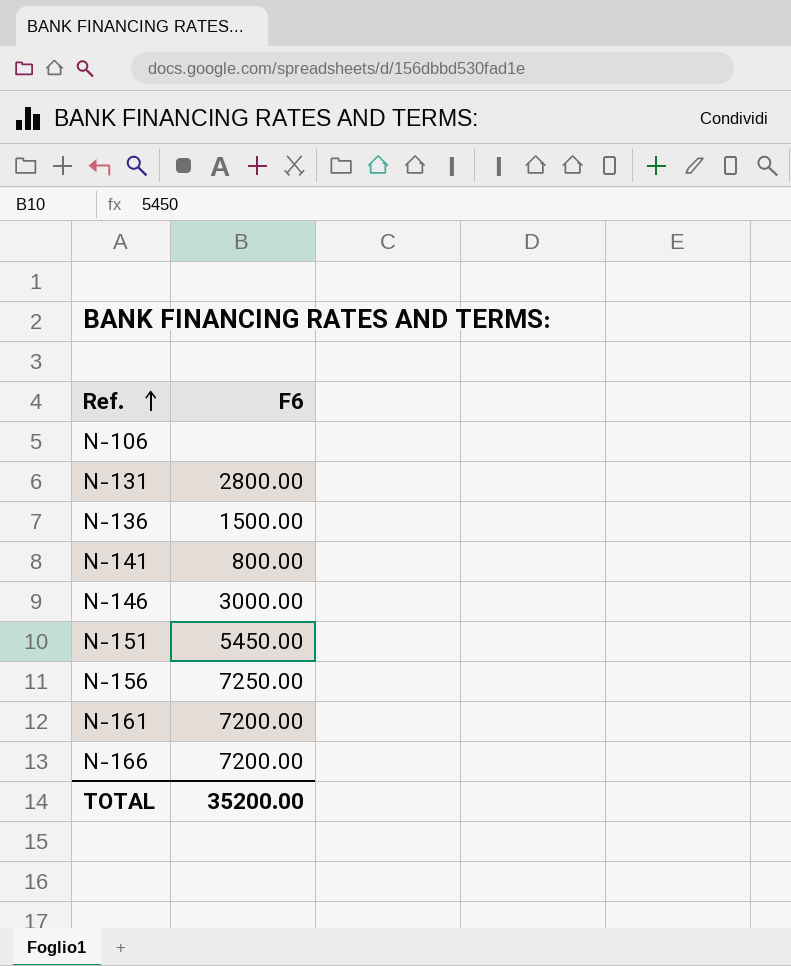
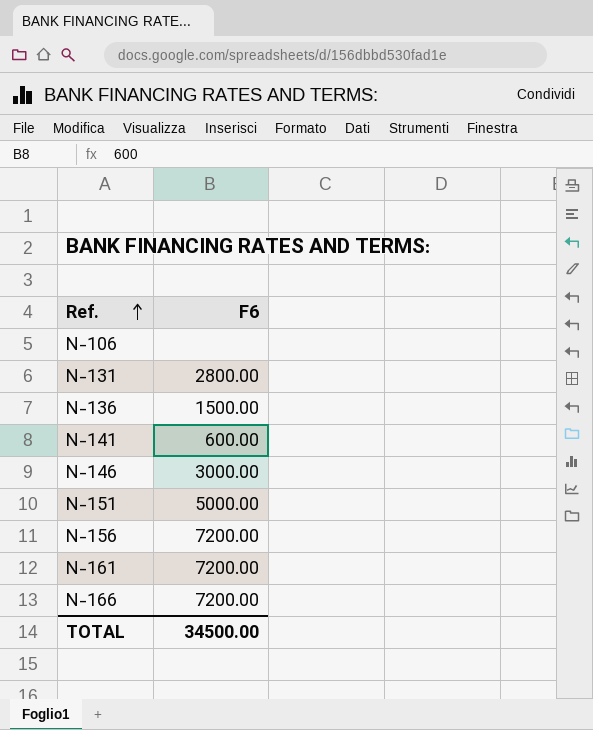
N-141 | F6: 800.00 -> 600.00
N-151 | F6: 5450.00 -> 5000.00
N-156 | F6: 7250.00 -> 7200.00
TOTAL | F6: 35200.00 -> 34500.00

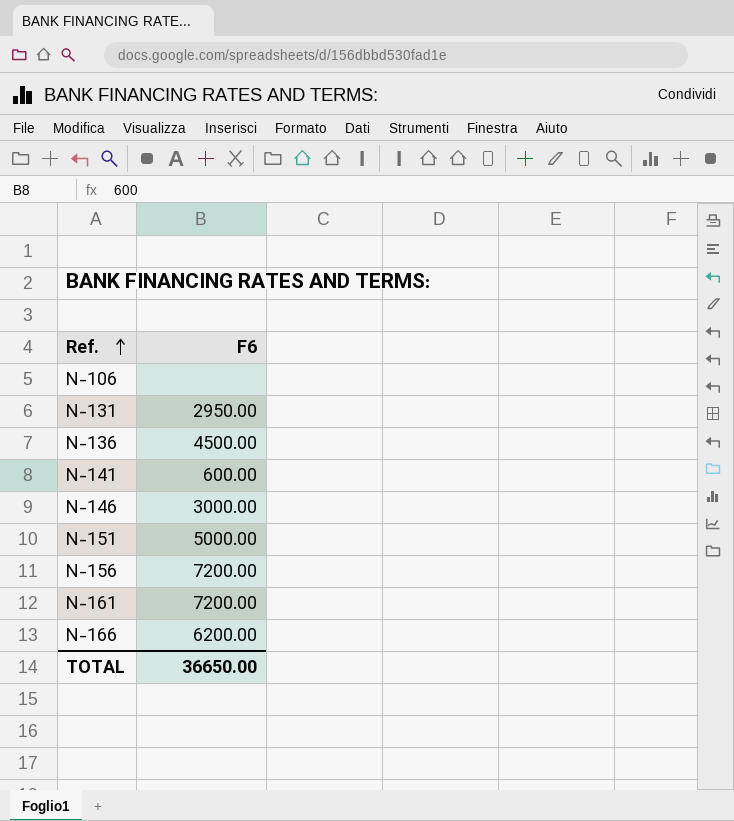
N-131 | F6: 2800.00 -> 2950.00
N-136 | F6: 1500.00 -> 4500.00
N-166 | F6: 7200.00 -> 6200.00
TOTAL | F6: 34500.00 -> 36650.00

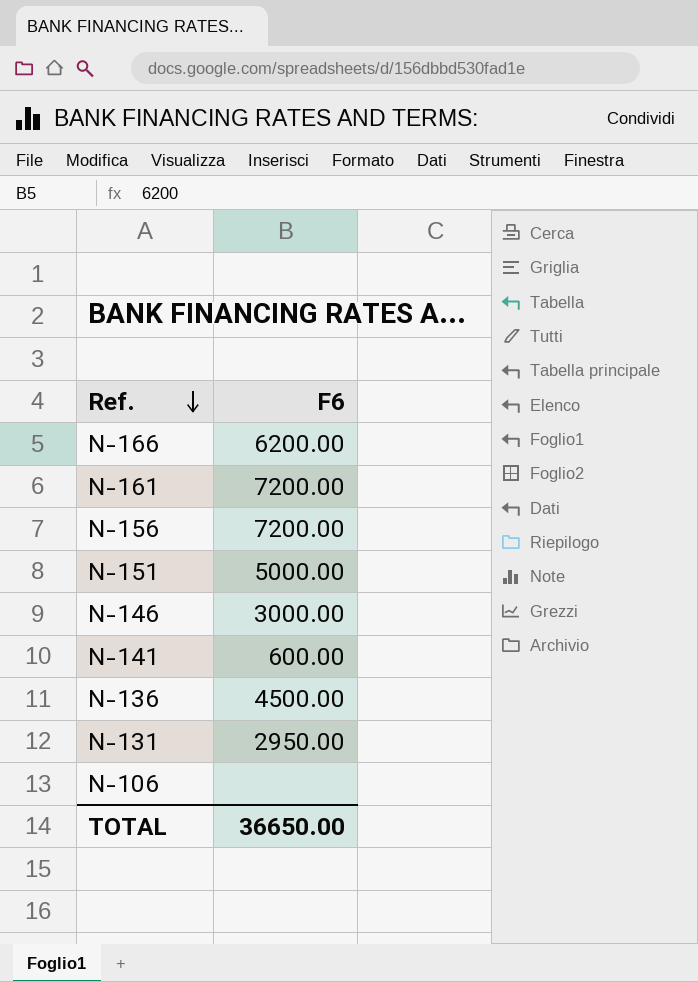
row order: Ref. ascending -> Ref. descending

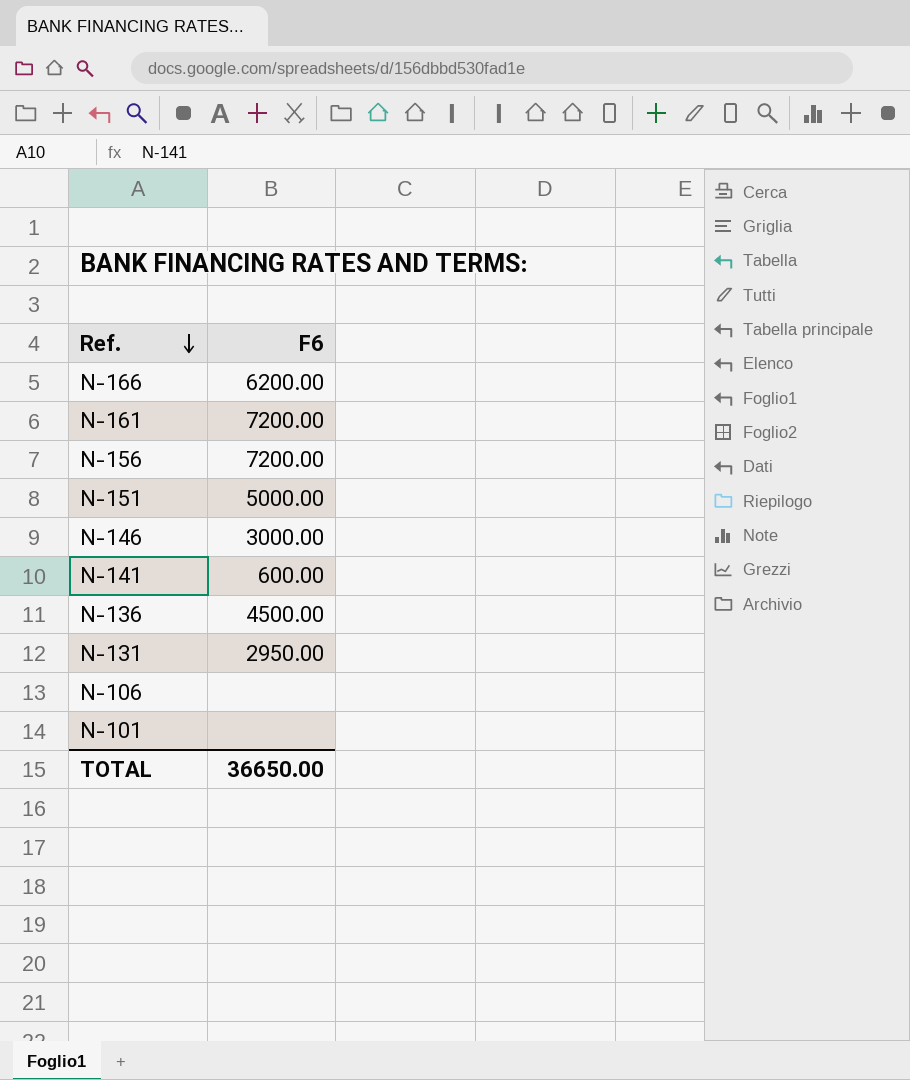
row N-101: none -> none

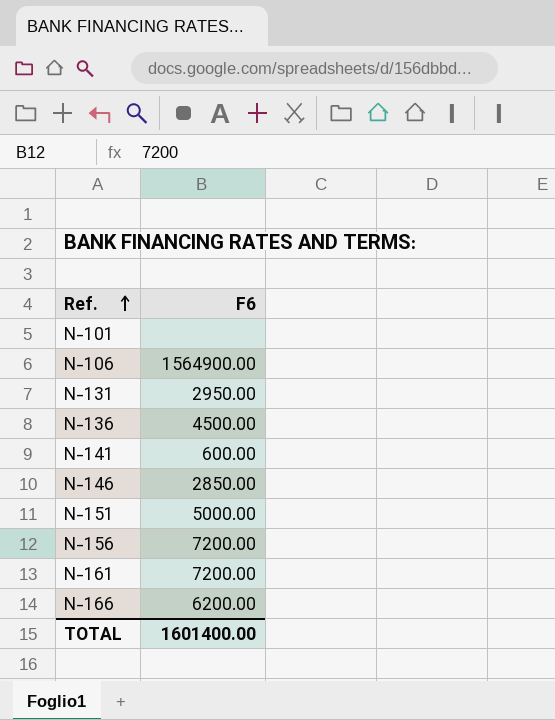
row order: Ref. descending -> Ref. ascending
N-106 | F6: none -> 1564900.00
N-146 | F6: 3000.00 -> 2850.00
TOTAL | F6: 36650.00 -> 1601400.00

